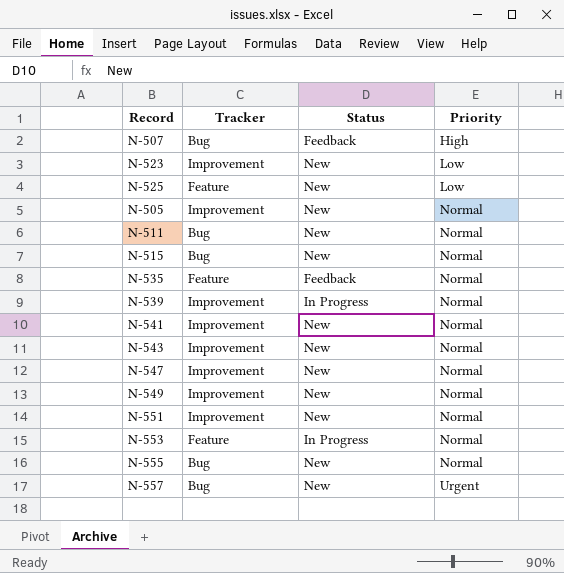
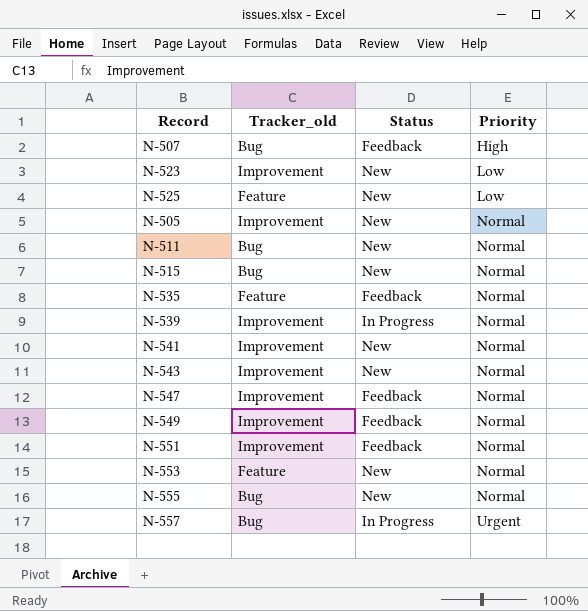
column name: Tracker -> Tracker_old
N-547 | Status: New -> Feedback
N-549 | Status: New -> Feedback
N-551 | Status: New -> Feedback
N-553 | Status: In Progress -> New
N-557 | Status: New -> In Progress

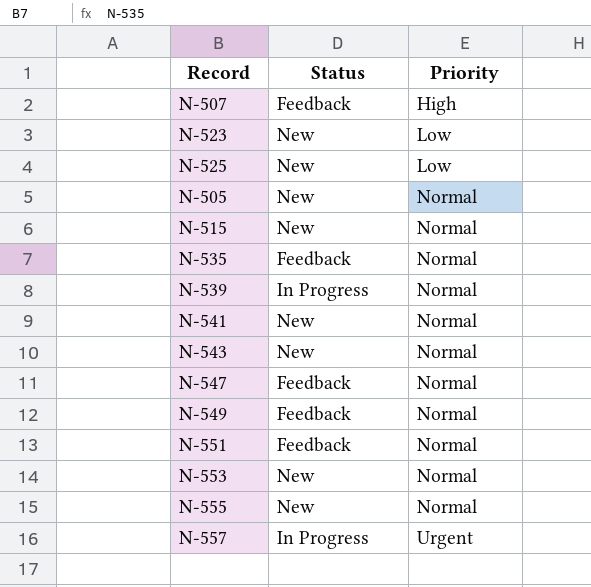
column Tracker_old | position: 2 -> none
row N-511: Bug | New | Normal -> none

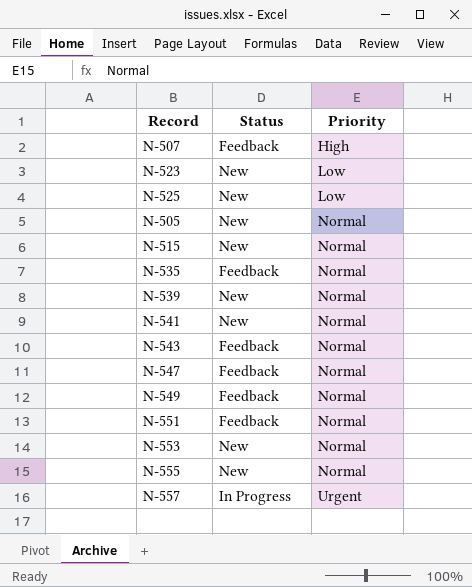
N-539 | Status: In Progress -> New
N-543 | Status: New -> Feedback

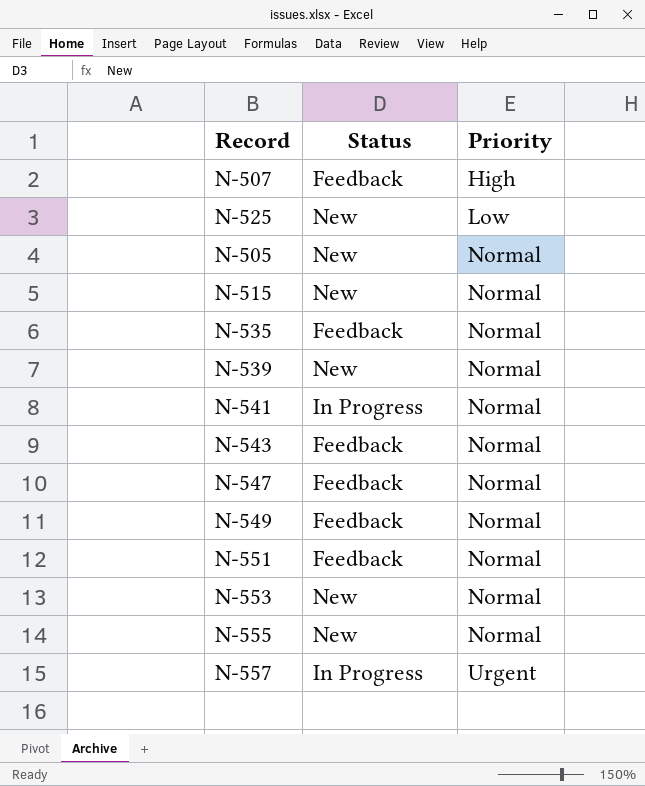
row N-523: New | Low -> none
N-541 | Status: New -> In Progress

